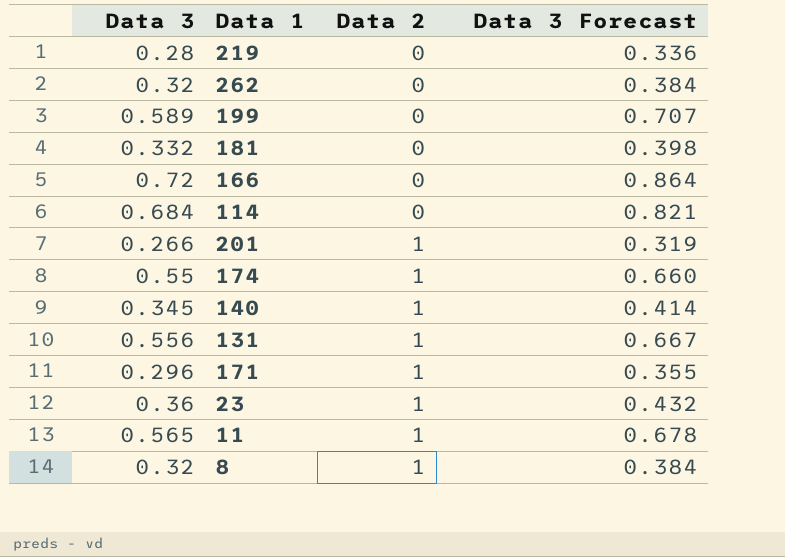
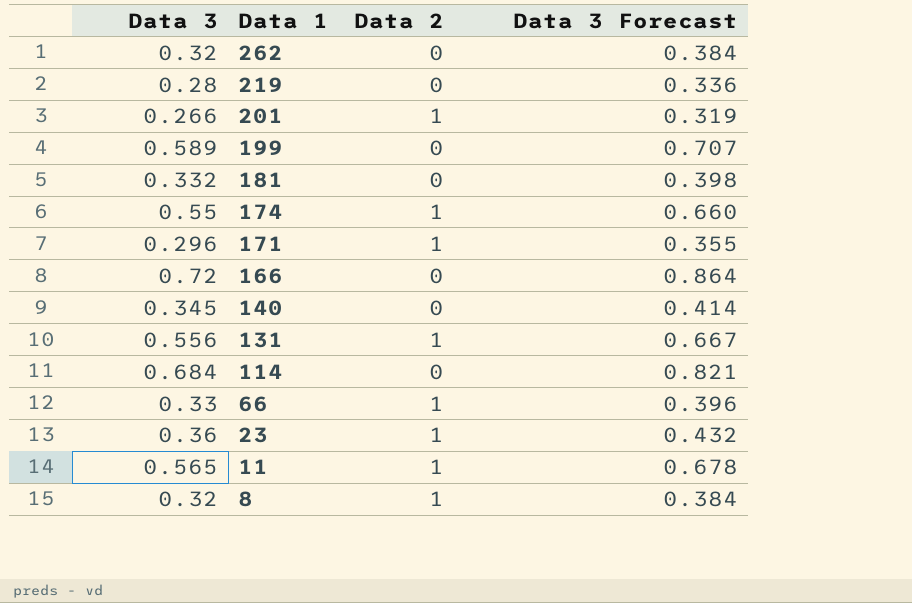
row order: Data 2 ascending -> Data 1 descending
140 | Data 2: 1 -> 0
row 66: none -> 0.33 | 1 | 0.396

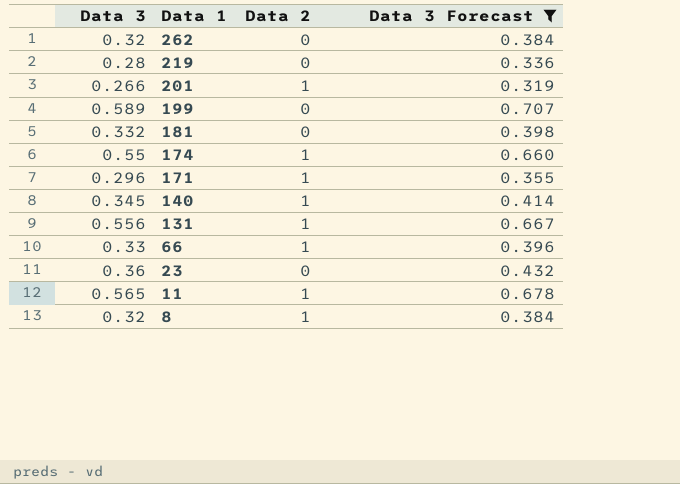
filter: none -> Data 3 Forecast <= 0.707
140 | Data 2: 0 -> 1
23 | Data 2: 1 -> 0

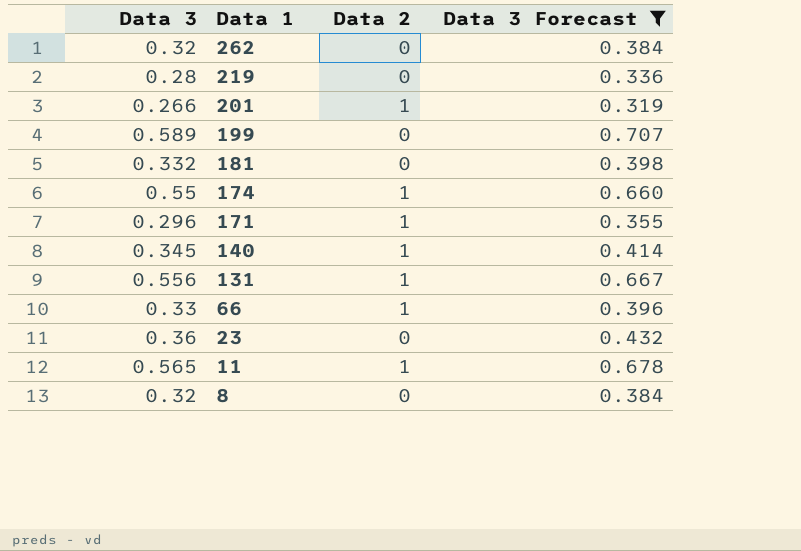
8 | Data 2: 1 -> 0

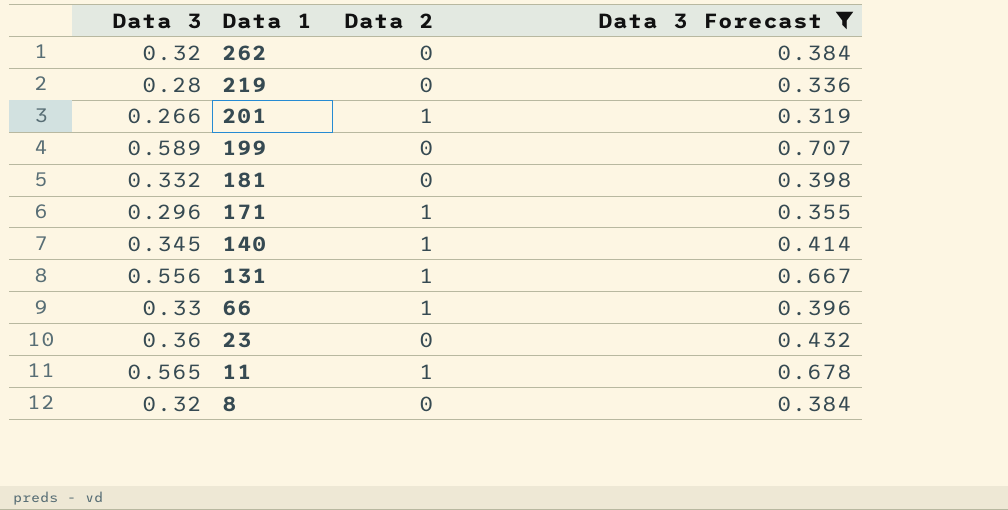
row 174: 0.55 | 1 | 0.660 -> none

